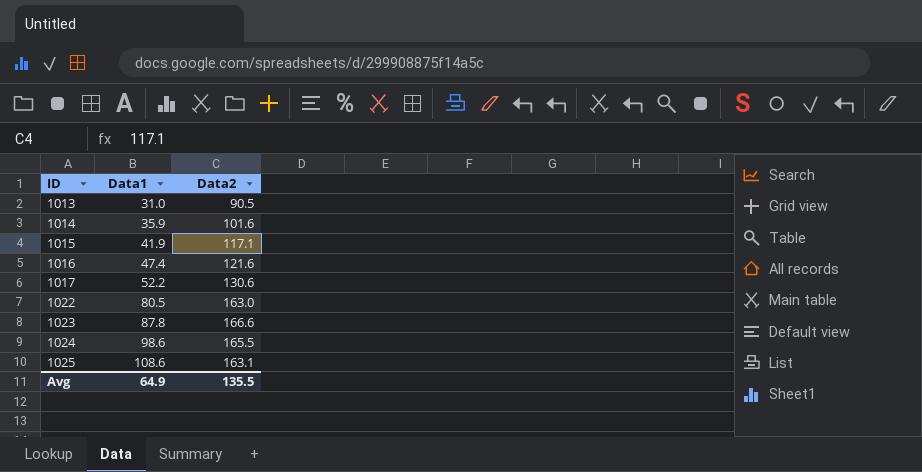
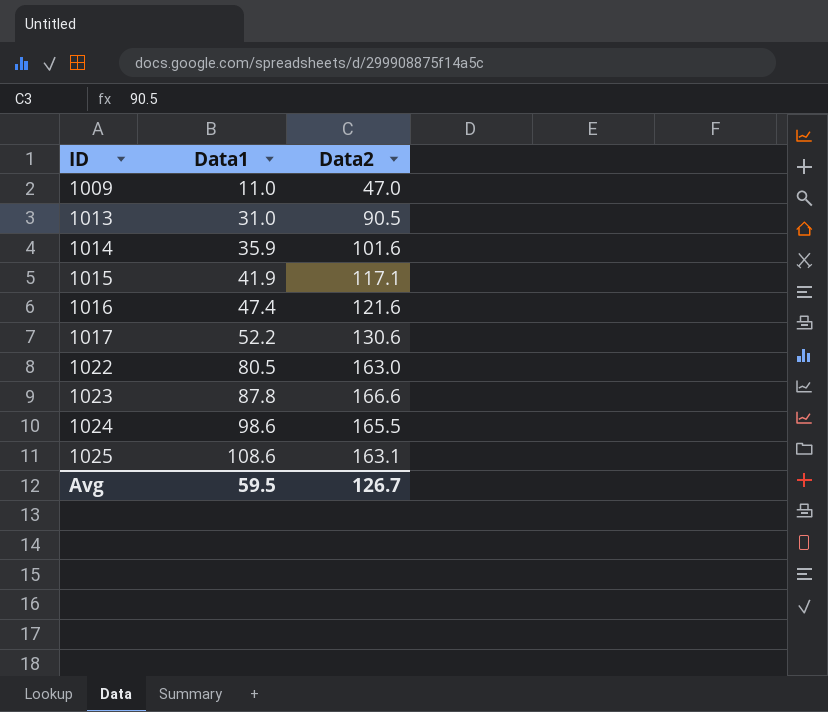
row 1009: none -> 11.0 | 47.0
Avg | Data1: 64.9 -> 59.5
Avg | Data2: 135.5 -> 126.7

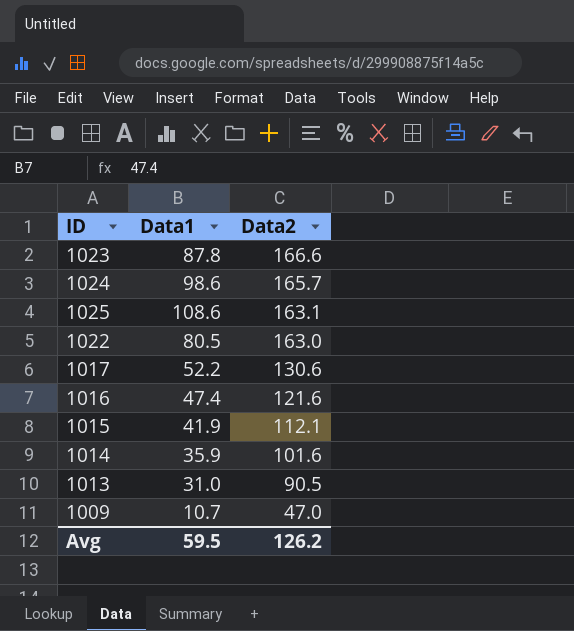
row order: ID ascending -> Data2 descending
1024 | Data2: 165.5 -> 165.7
1015 | Data2: 117.1 -> 112.1
1009 | Data1: 11.0 -> 10.7
Avg | Data2: 126.7 -> 126.2

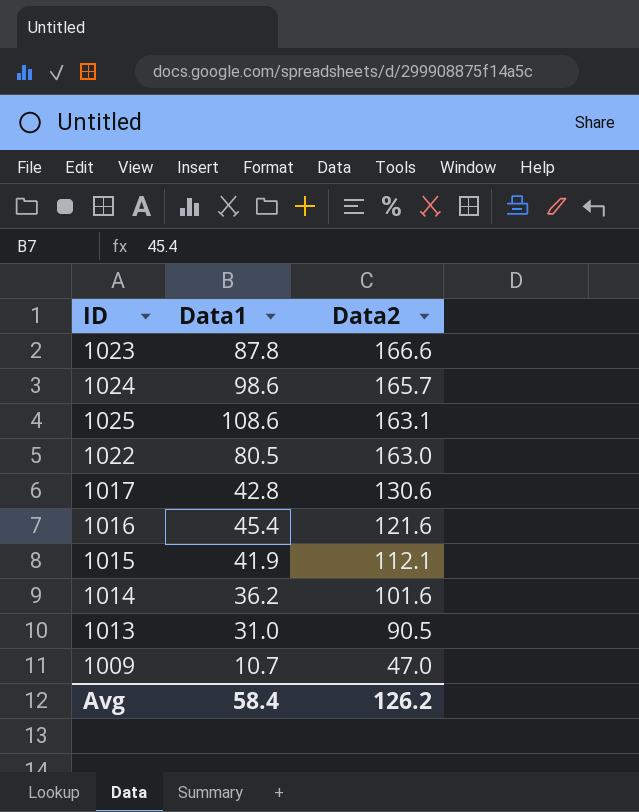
1017 | Data1: 52.2 -> 42.8
1016 | Data1: 47.4 -> 45.4
1014 | Data1: 35.9 -> 36.2
Avg | Data1: 59.5 -> 58.4

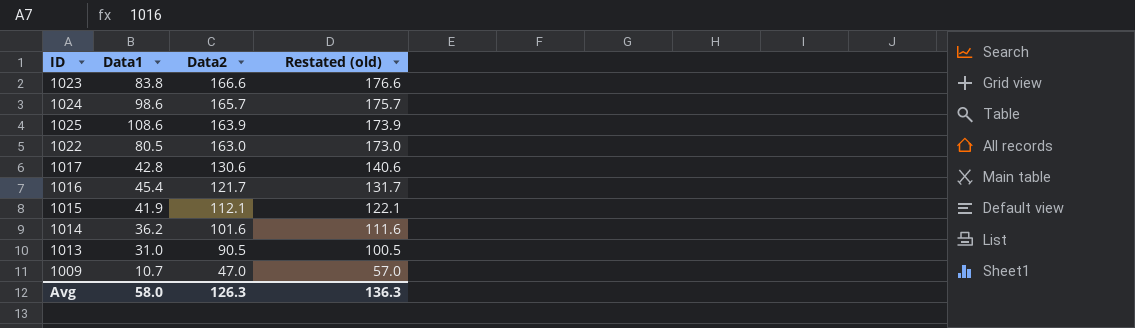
column Restated (old) | formula: none -> [Data2] + 10
1023 | Data1: 87.8 -> 83.8
1025 | Data2: 163.1 -> 163.9
1016 | Data2: 121.6 -> 121.7
Avg | Data1: 58.4 -> 58.0
Avg | Data2: 126.2 -> 126.3

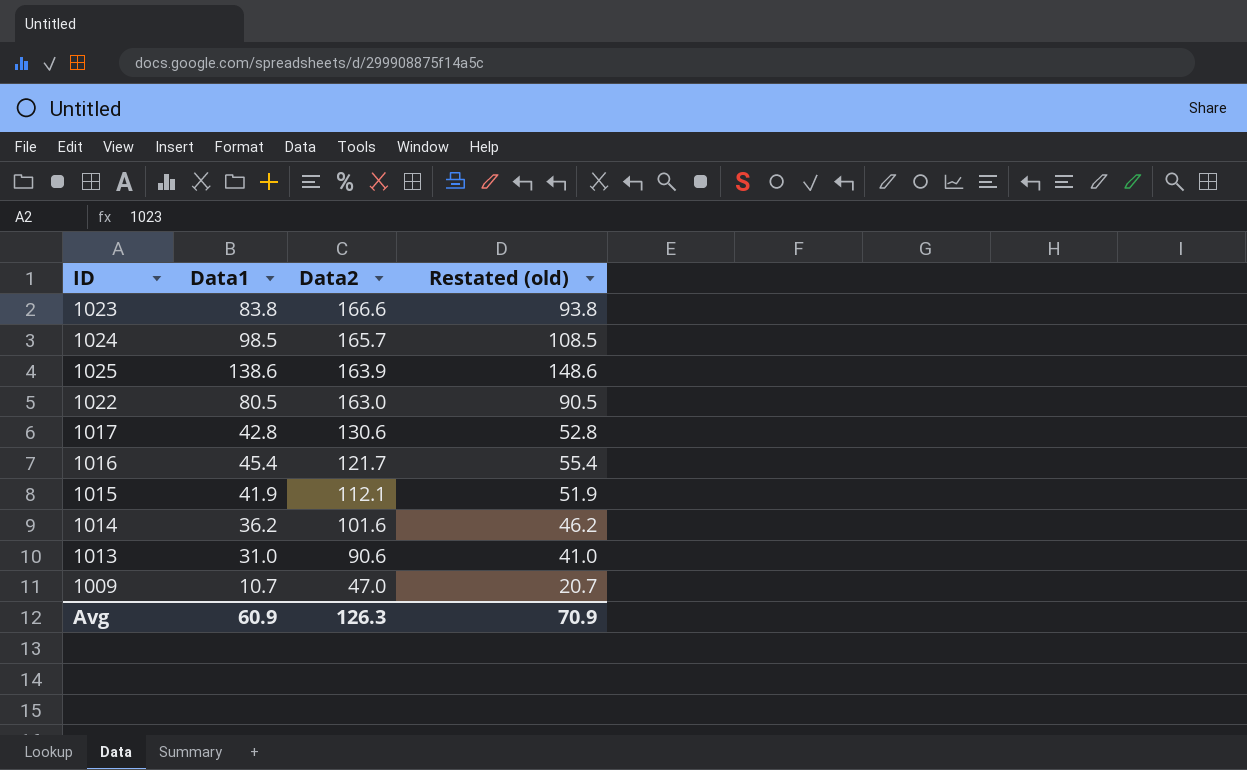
column Restated (old) | formula: [Data2] + 10 -> [Data1] + 10
1024 | Data1: 98.6 -> 98.5
1025 | Data1: 108.6 -> 138.6
1013 | Data2: 90.5 -> 90.6
Avg | Data1: 58.0 -> 60.9
Avg | Restated (old): 136.3 -> 70.9

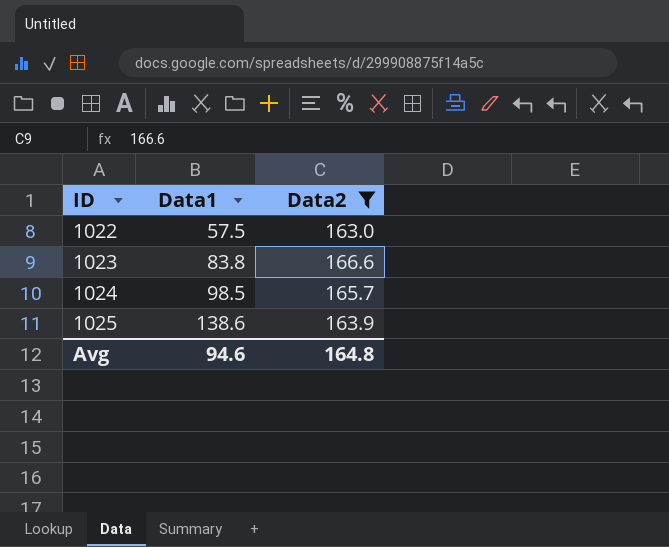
filter: none -> Data2 >= 163.0
row order: Data2 descending -> ID ascending
column Restated (old) | formula: [Data1] + 10 -> none
1022 | Data1: 80.5 -> 57.5
Avg | Data1: 60.9 -> 94.6
Avg | Data2: 126.3 -> 164.8

